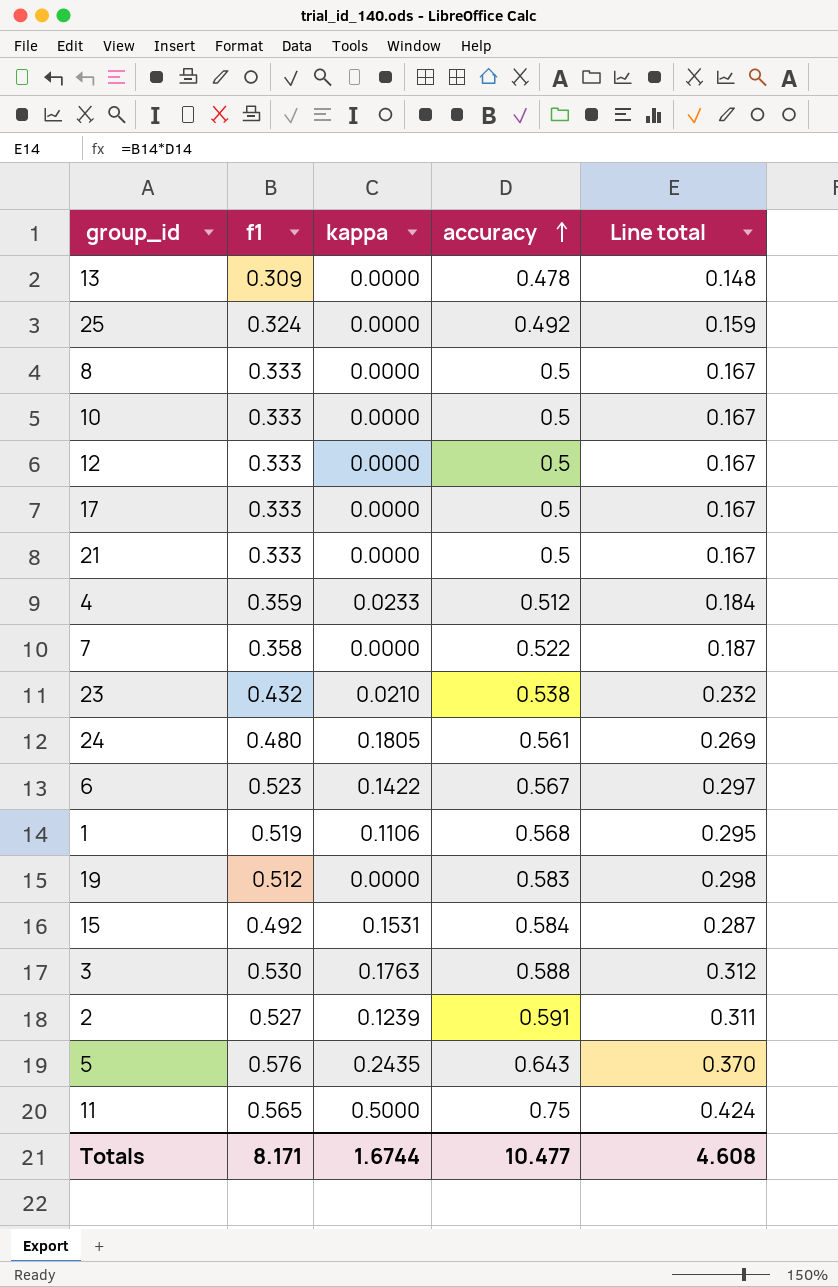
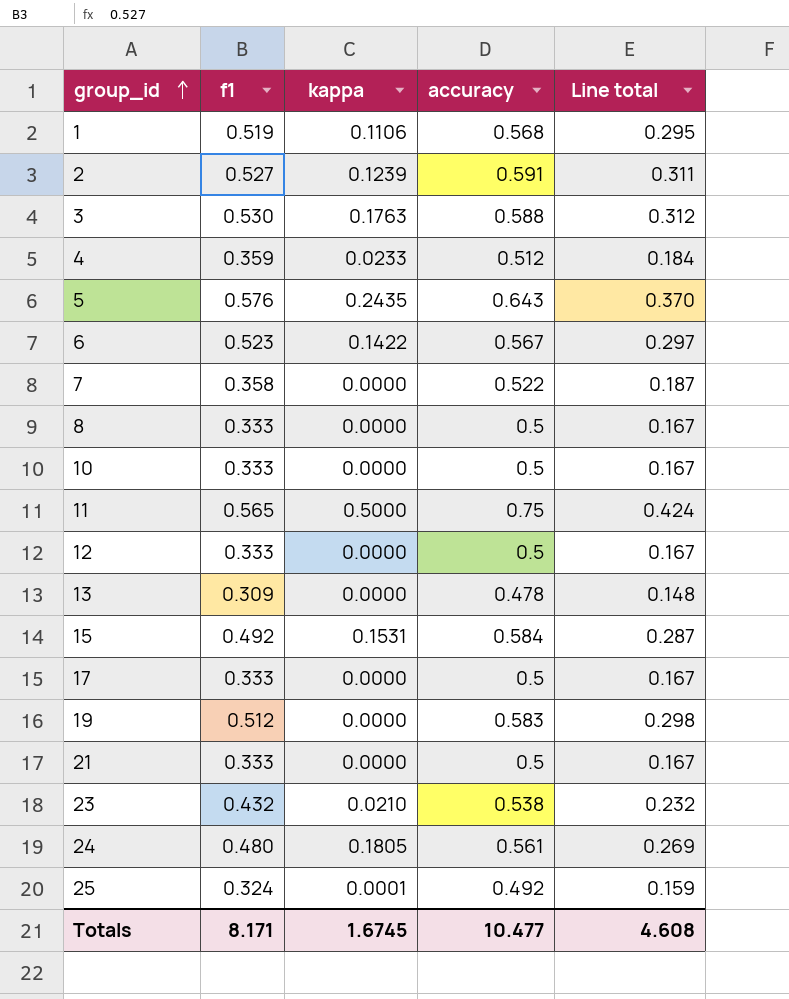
row order: accuracy ascending -> group_id ascending
25 | kappa: 0.0000 -> 0.0001
Totals | kappa: 1.6744 -> 1.6745

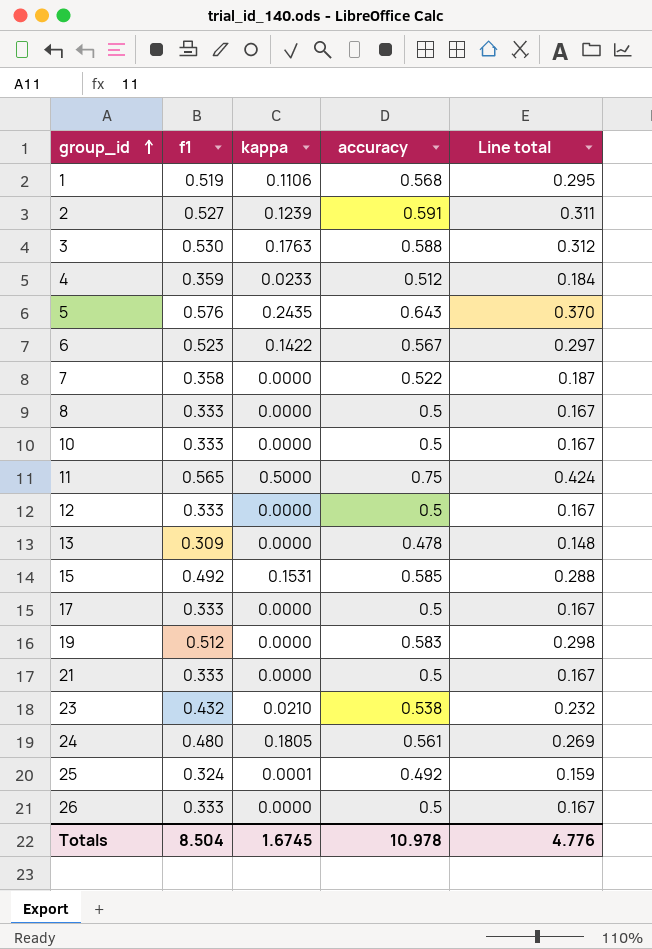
15 | accuracy: 0.584 -> 0.585
15 | Line total: 0.287 -> 0.288
row 26: none -> 0.333 | 0.0000 | 0.5 | 0.167
Totals | f1: 8.171 -> 8.504
Totals | accuracy: 10.477 -> 10.978
Totals | Line total: 4.608 -> 4.776

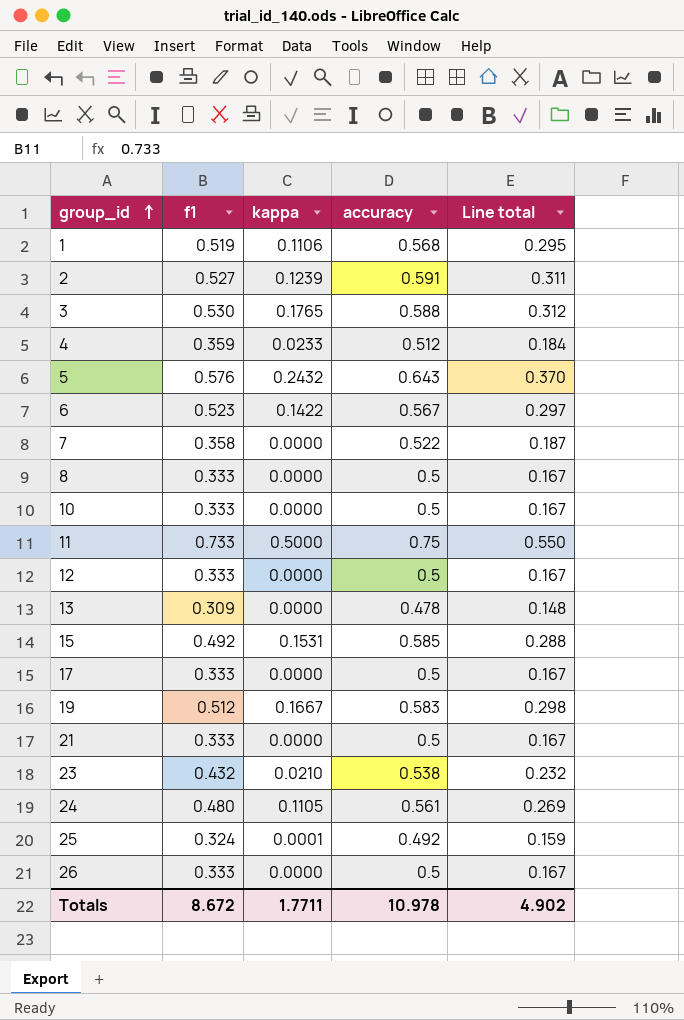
3 | kappa: 0.1763 -> 0.1765
5 | kappa: 0.2435 -> 0.2432
11 | f1: 0.565 -> 0.733
11 | Line total: 0.424 -> 0.550
19 | kappa: 0.0000 -> 0.1667
24 | kappa: 0.1805 -> 0.1105
Totals | f1: 8.504 -> 8.672
Totals | kappa: 1.6745 -> 1.7711
Totals | Line total: 4.776 -> 4.902

